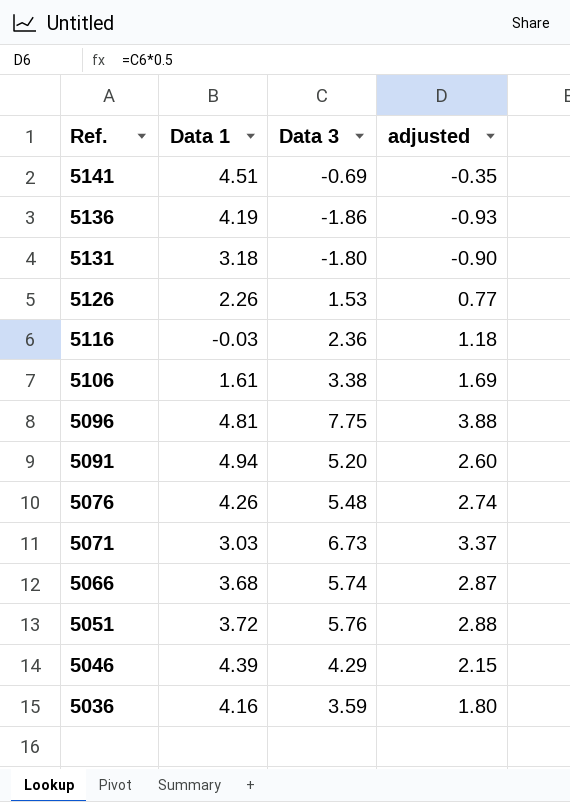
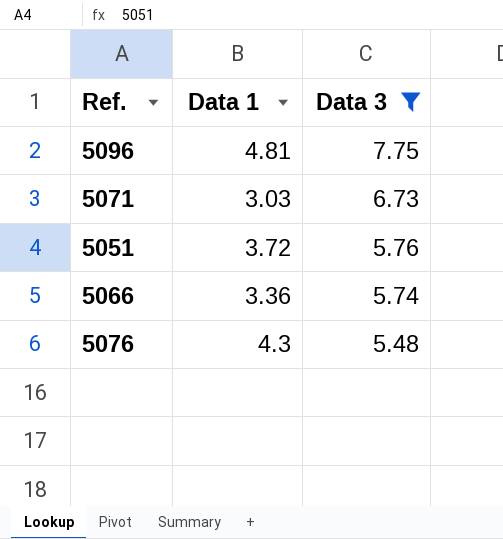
filter: none -> Data 3 >= 5.48
row order: Ref. descending -> Data 3 descending
column adjusted | formula: [Data 3] * 0.5 -> none
5066 | Data 1: 3.68 -> 3.36
5076 | Data 1: 4.26 -> 4.3

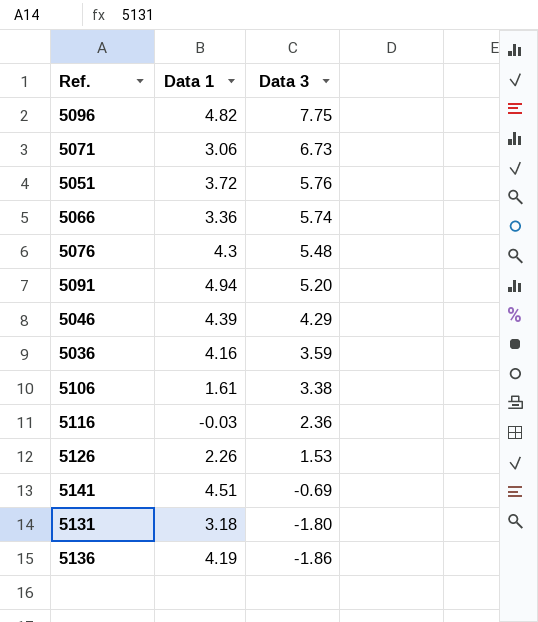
filter: Data 3 >= 5.48 -> none
5096 | Data 1: 4.81 -> 4.82
5071 | Data 1: 3.03 -> 3.06

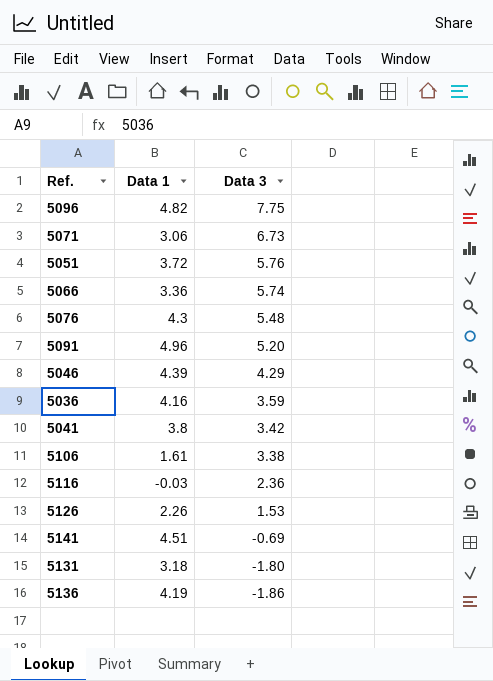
5091 | Data 1: 4.94 -> 4.96
row 5041: none -> 3.8 | 3.42

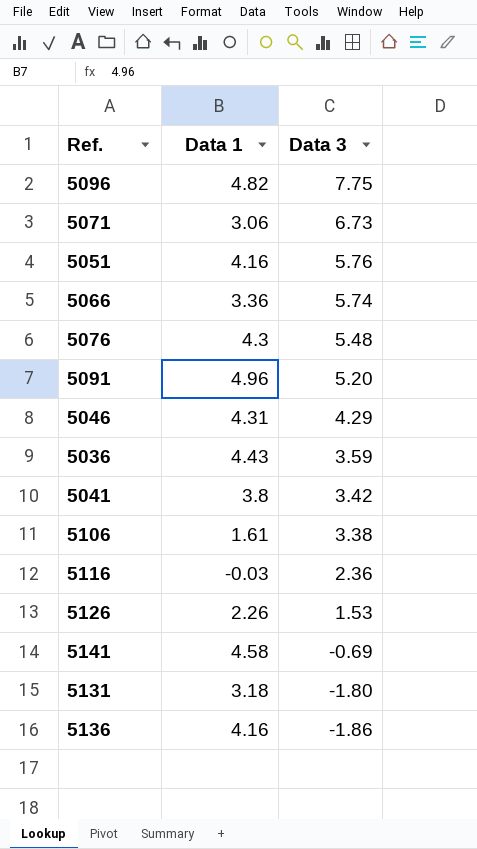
5051 | Data 1: 3.72 -> 4.16
5046 | Data 1: 4.39 -> 4.31
5036 | Data 1: 4.16 -> 4.43
5141 | Data 1: 4.51 -> 4.58
5136 | Data 1: 4.19 -> 4.16

